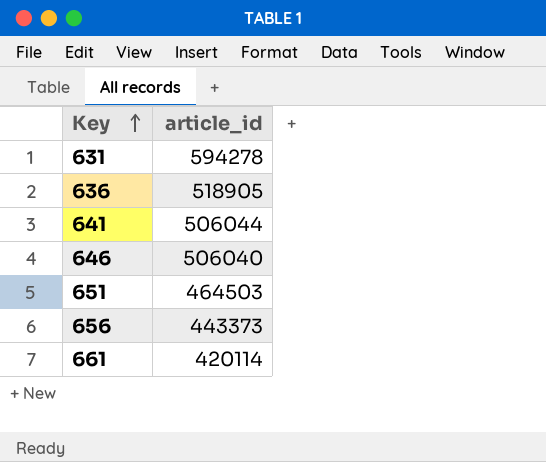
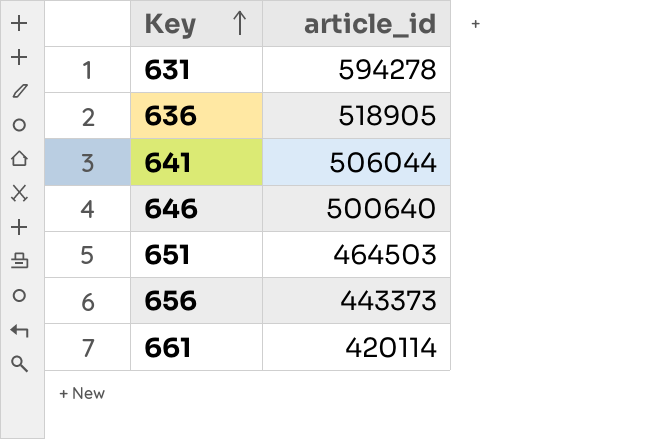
646 | article_id: 506040 -> 500640

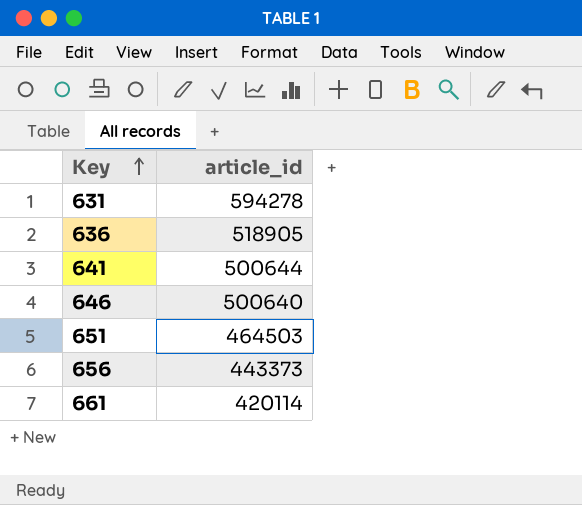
641 | article_id: 506044 -> 500644

